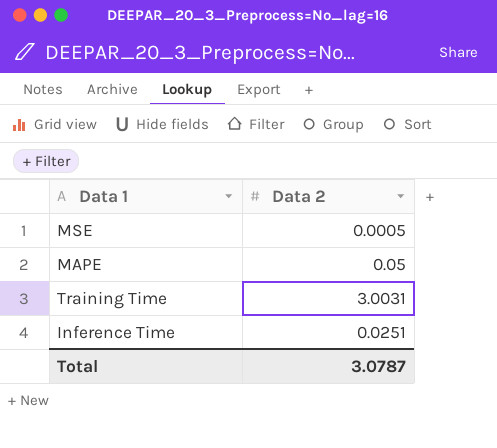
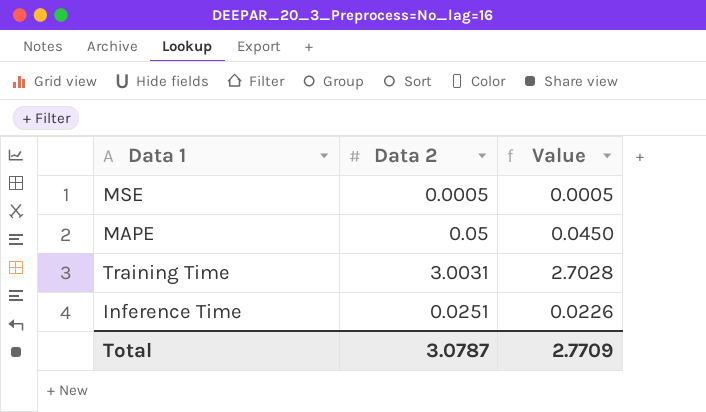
column Value | formula: none -> [Data 2] * 0.9

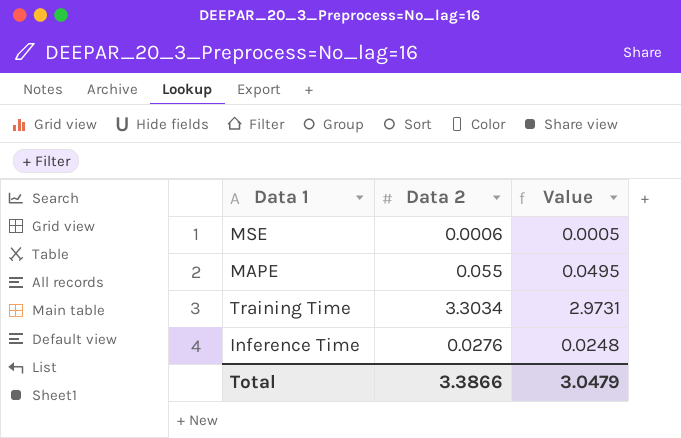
MSE | Data 2: 0.0005 -> 0.0006
MAPE | Data 2: 0.05 -> 0.055
MAPE | Value: 0.0450 -> 0.0495
Training Time | Data 2: 3.0031 -> 3.3034
Training Time | Value: 2.7028 -> 2.9731
Inference Time | Data 2: 0.0251 -> 0.0276
Inference Time | Value: 0.0226 -> 0.0248
Total | Data 2: 3.0787 -> 3.3866
Total | Value: 2.7709 -> 3.0479

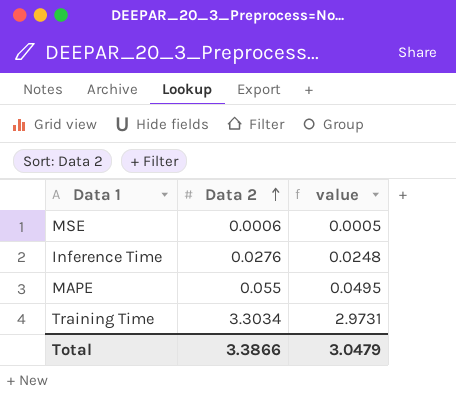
row order: none -> Data 2 ascending
column name: Value -> value

